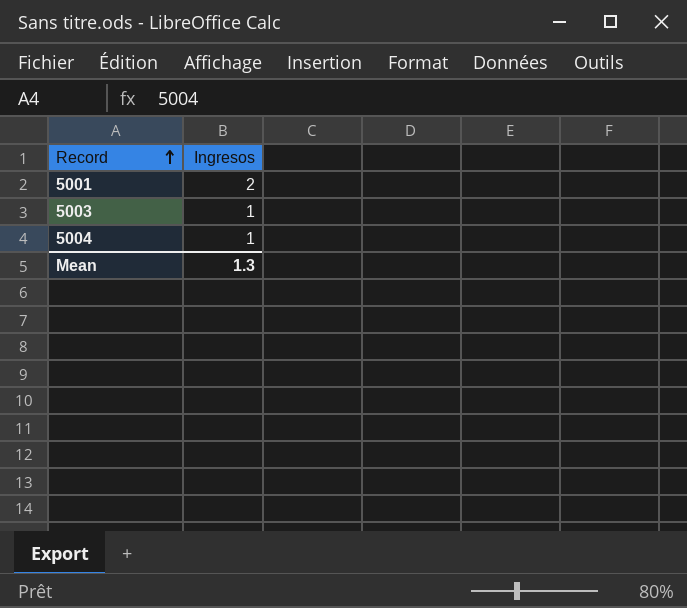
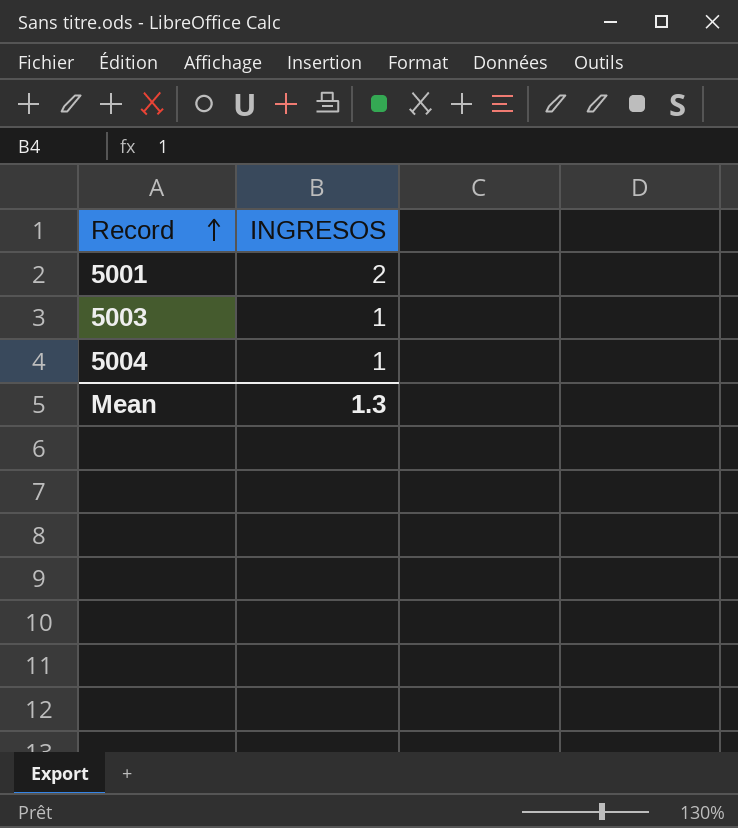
column name: Ingresos -> INGRESOS

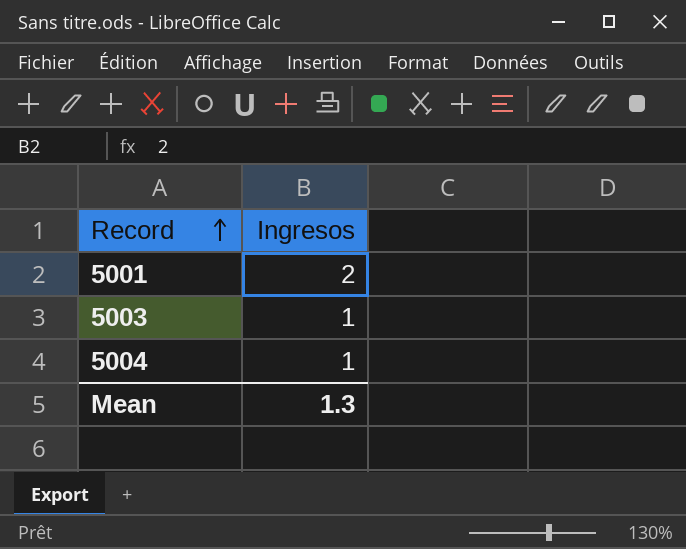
column name: INGRESOS -> Ingresos

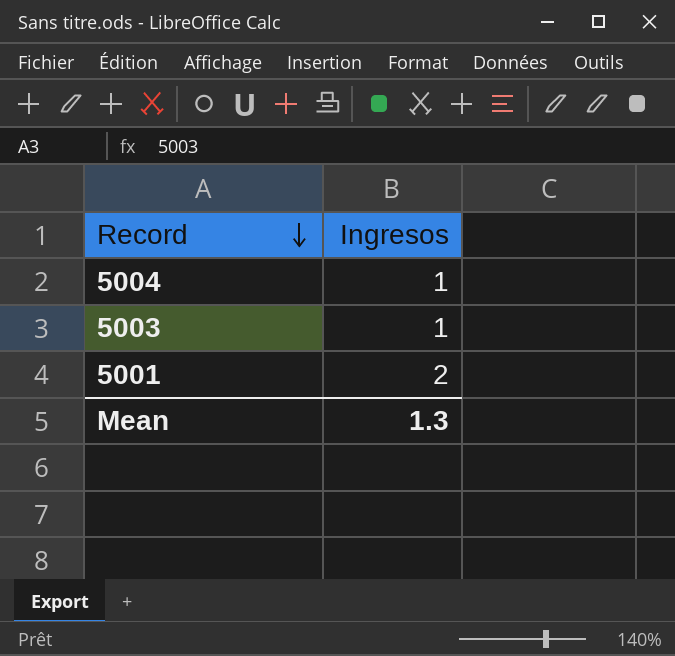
row order: Record ascending -> Record descending

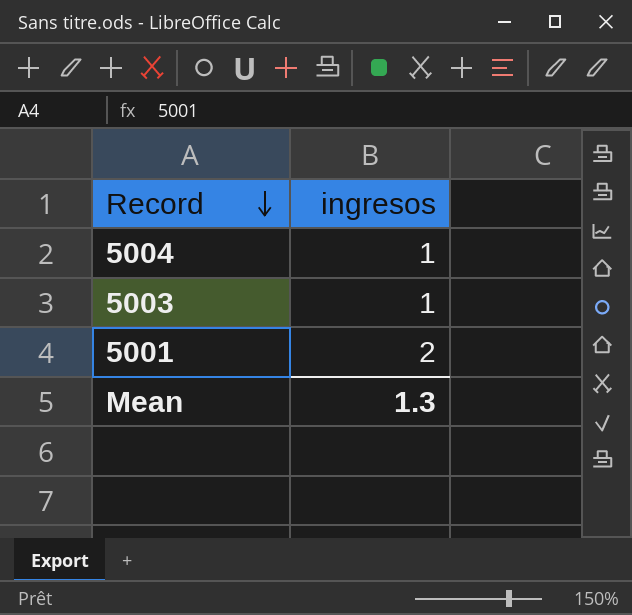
column name: Ingresos -> ingresos

